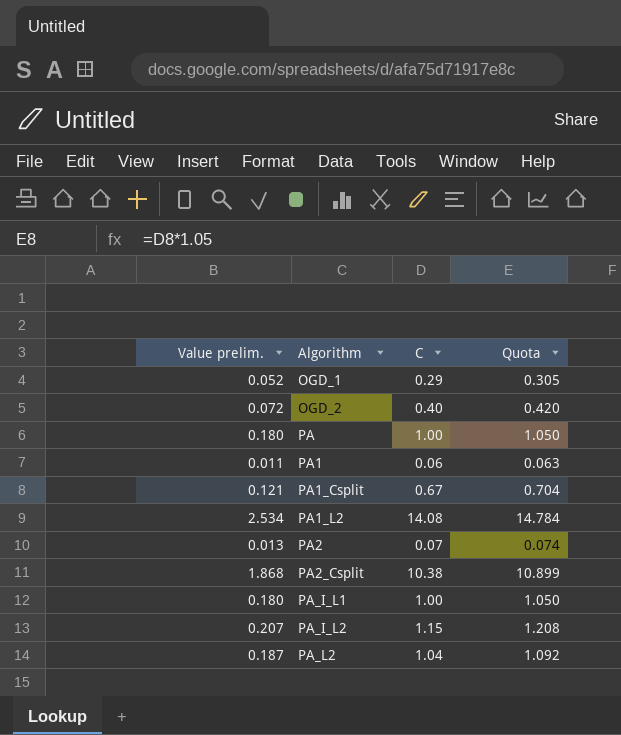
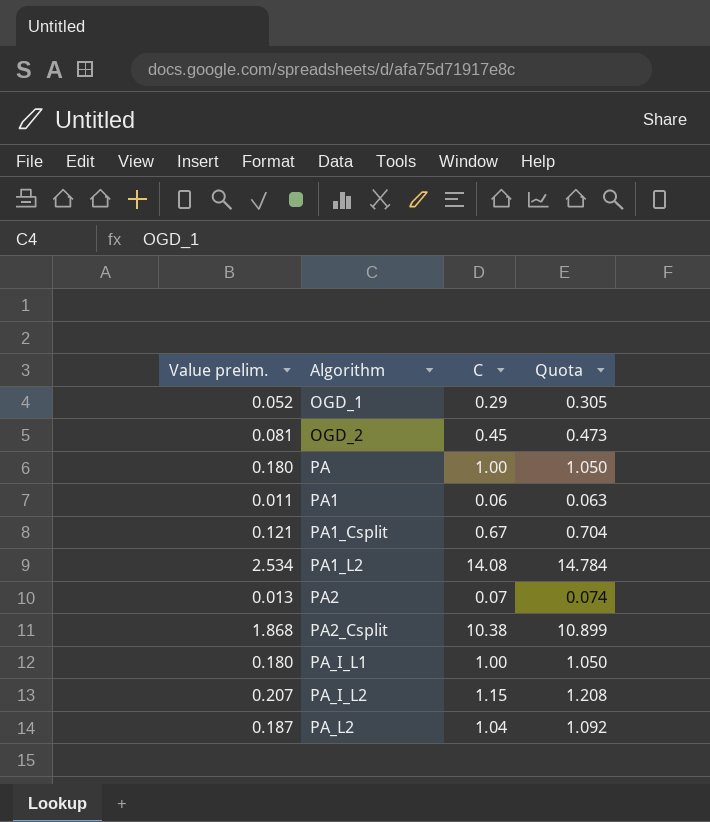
OGD_2 | Value prelim.: 0.072 -> 0.081
OGD_2 | C: 0.40 -> 0.45
OGD_2 | Quota: 0.420 -> 0.473

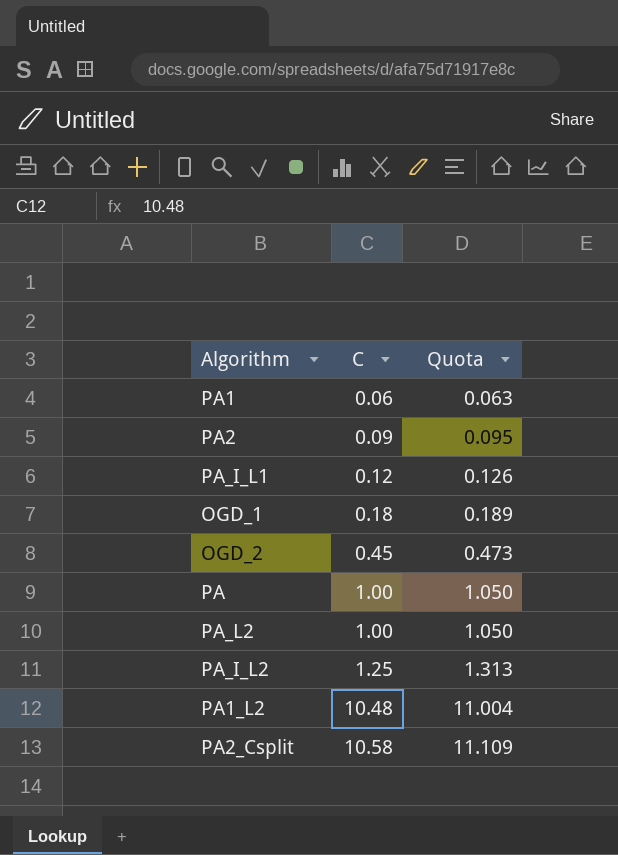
row order: Algorithm ascending -> C ascending
column Value prelim. | formula: [C] * 0.18 -> none
row PA1_Csplit: 0.121 | 0.67 | 0.704 -> none
PA2 | C: 0.07 -> 0.09
PA2 | Quota: 0.074 -> 0.095
PA_I_L1 | C: 1.00 -> 0.12
PA_I_L1 | Quota: 1.050 -> 0.126
OGD_1 | C: 0.29 -> 0.18
OGD_1 | Quota: 0.305 -> 0.189
PA_L2 | C: 1.04 -> 1.00
PA_L2 | Quota: 1.092 -> 1.050
PA_I_L2 | C: 1.15 -> 1.25
PA_I_L2 | Quota: 1.208 -> 1.313
PA1_L2 | C: 14.08 -> 10.48
PA1_L2 | Quota: 14.784 -> 11.004
PA2_Csplit | C: 10.38 -> 10.58
PA2_Csplit | Quota: 10.899 -> 11.109

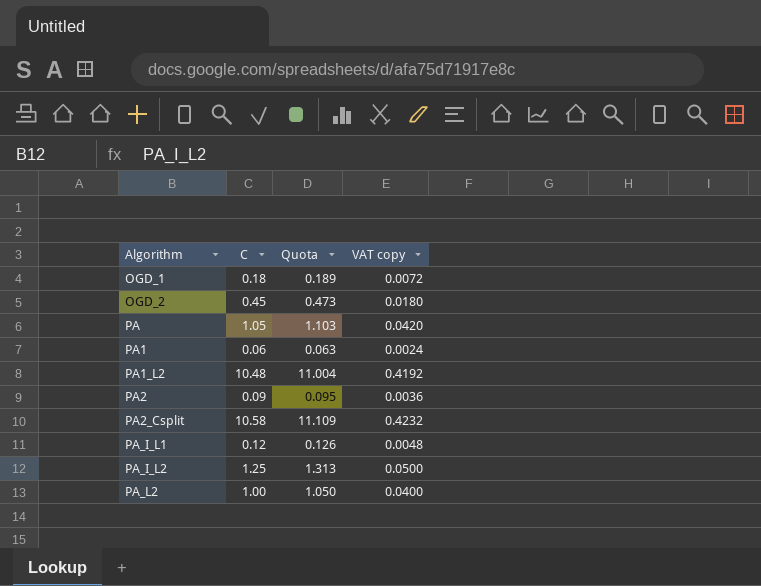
row order: C ascending -> Algorithm ascending
column VAT copy | formula: none -> [C] * 0.04
PA | C: 1.00 -> 1.05
PA | Quota: 1.050 -> 1.103

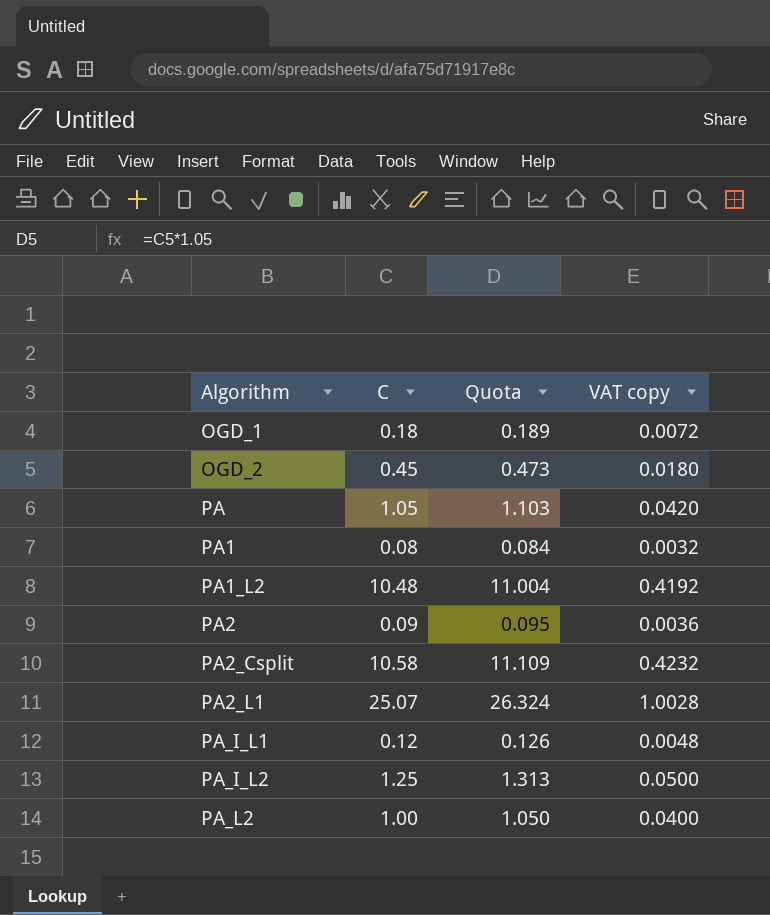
PA1 | C: 0.06 -> 0.08
PA1 | Quota: 0.063 -> 0.084
PA1 | VAT copy: 0.0024 -> 0.0032
row PA2_L1: none -> 25.07 | 26.324 | 1.0028

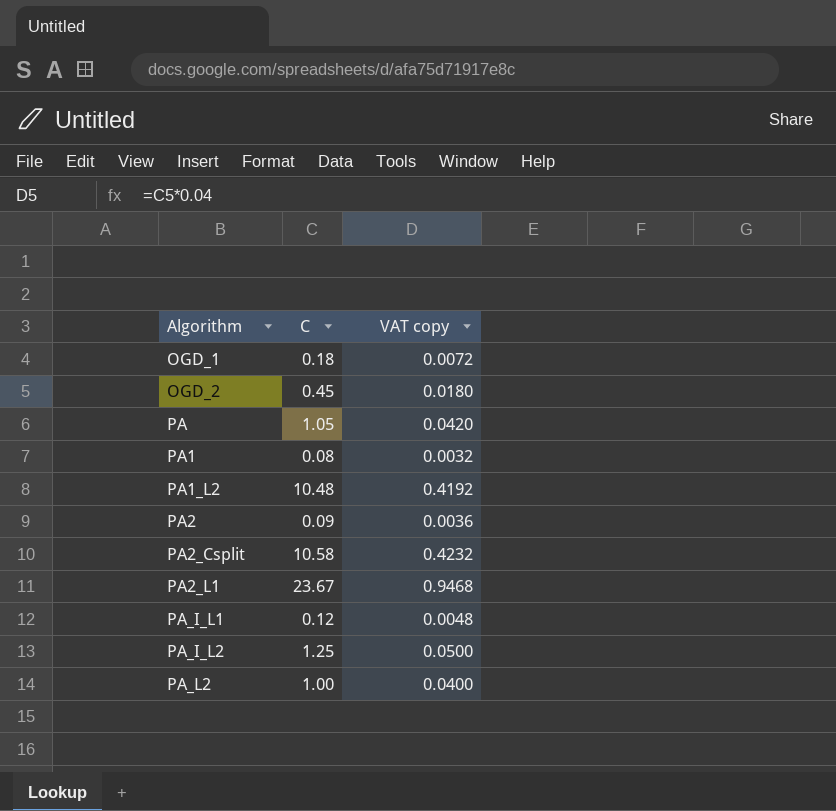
column Quota | formula: [C] * 1.05 -> none
PA2_L1 | C: 25.07 -> 23.67
PA2_L1 | VAT copy: 1.0028 -> 0.9468

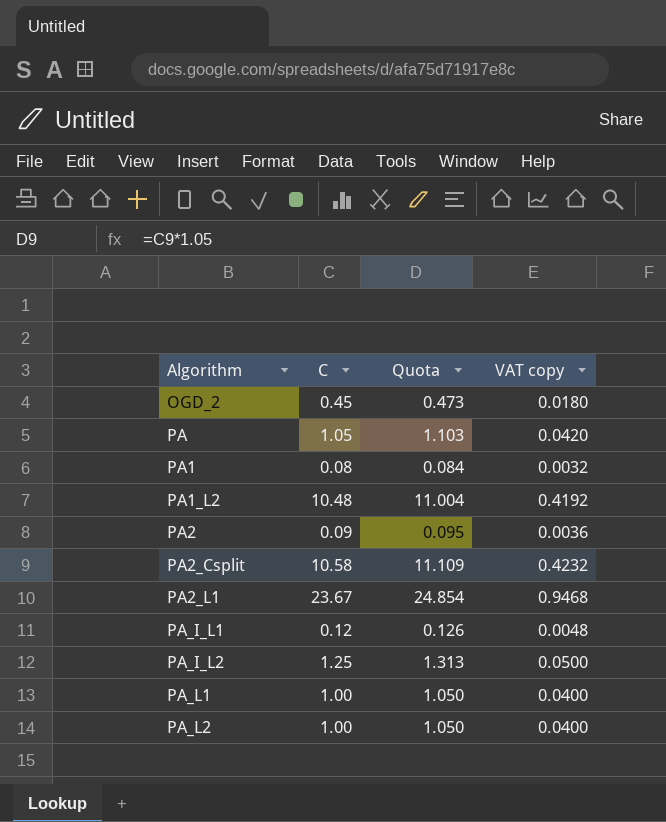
column Quota | formula: none -> [C] * 1.05
row OGD_1: 0.18 | 0.0072 -> none
row PA_L1: none -> 1.00 | 1.050 | 0.0400

